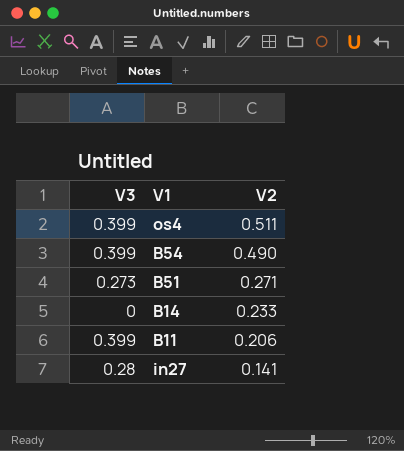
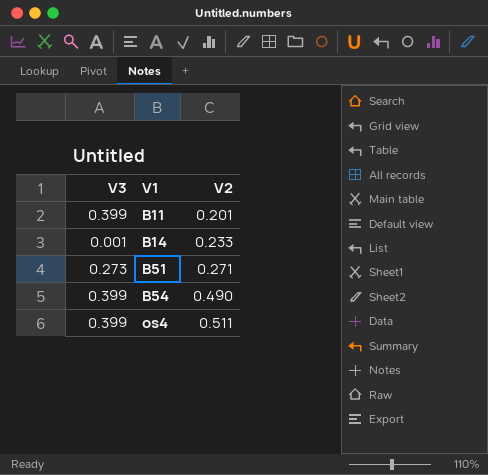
row order: V2 descending -> V1 ascending
row in27: 0.28 | 0.141 -> none
B11 | V2: 0.206 -> 0.201
B14 | V3: 0 -> 0.001

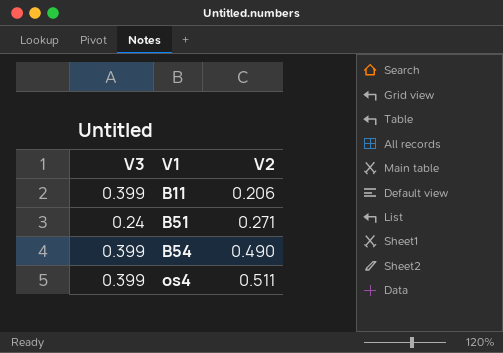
row B14: 0.001 | 0.233 -> none
B11 | V2: 0.201 -> 0.206
B51 | V3: 0.273 -> 0.24

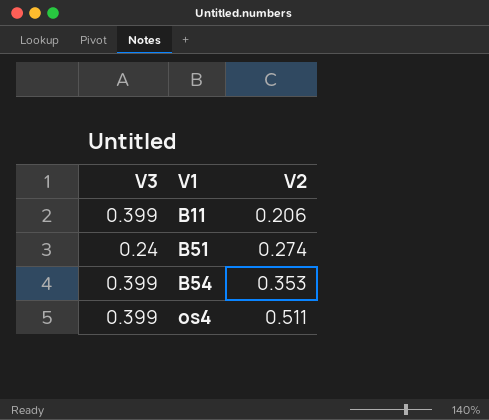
B51 | V2: 0.271 -> 0.274
B54 | V2: 0.490 -> 0.353

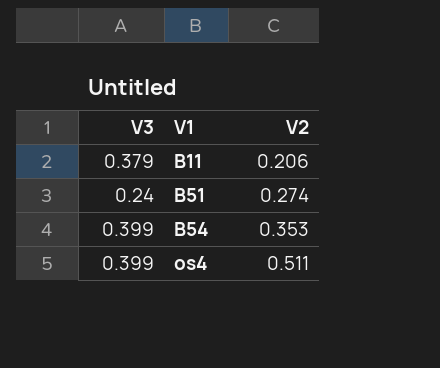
B11 | V3: 0.399 -> 0.379

